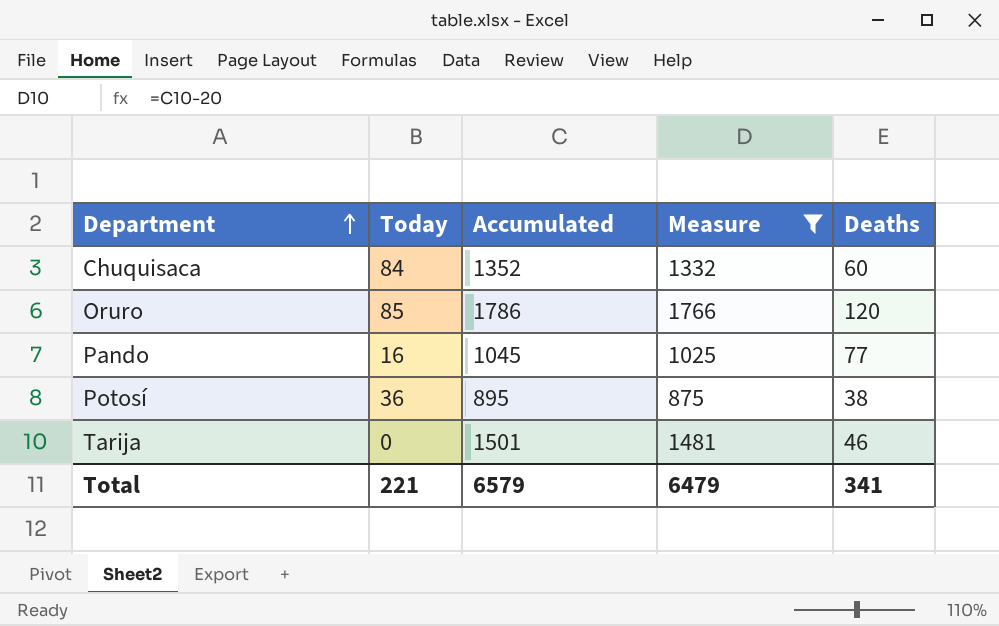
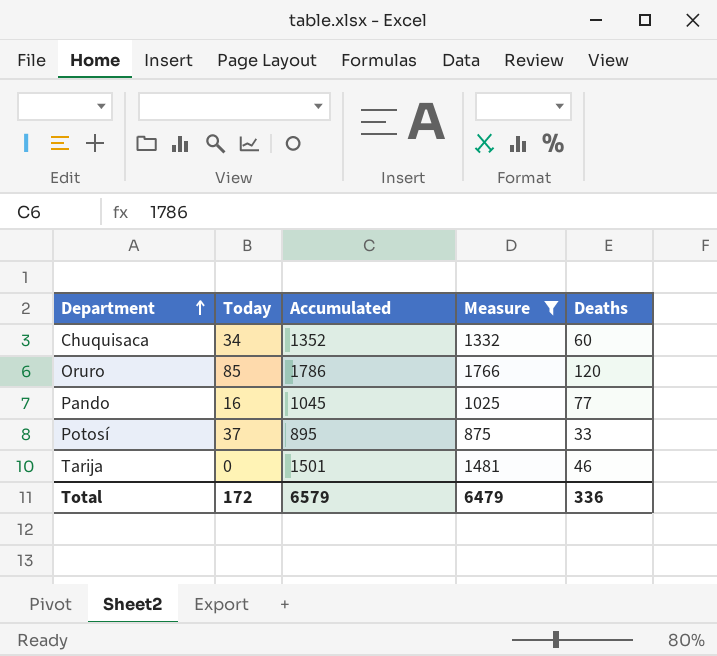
Chuquisaca | Today: 84 -> 34
Potosí | Today: 36 -> 37
Potosí | Deaths: 38 -> 33
Total | Today: 221 -> 172
Total | Deaths: 341 -> 336

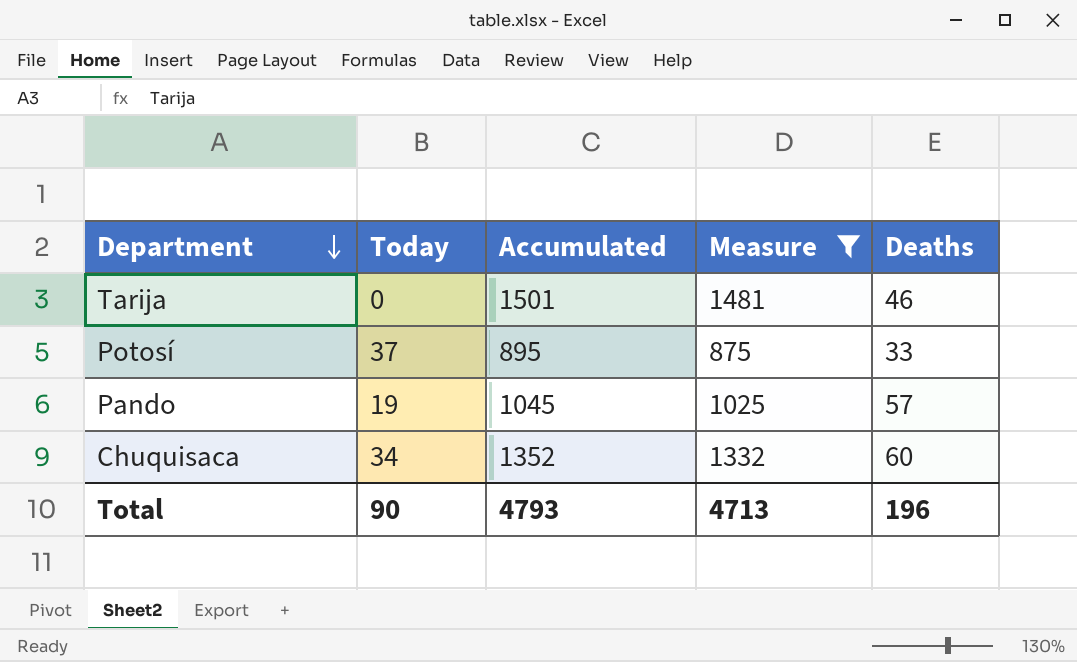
row order: Department ascending -> Department descending
row Oruro: 85 | 1786 | 1766 | 120 -> none
Pando | Today: 16 -> 19
Pando | Deaths: 77 -> 57
Total | Today: 172 -> 90
Total | Accumulated: 6579 -> 4793
Total | Measure: 6479 -> 4713
Total | Deaths: 336 -> 196

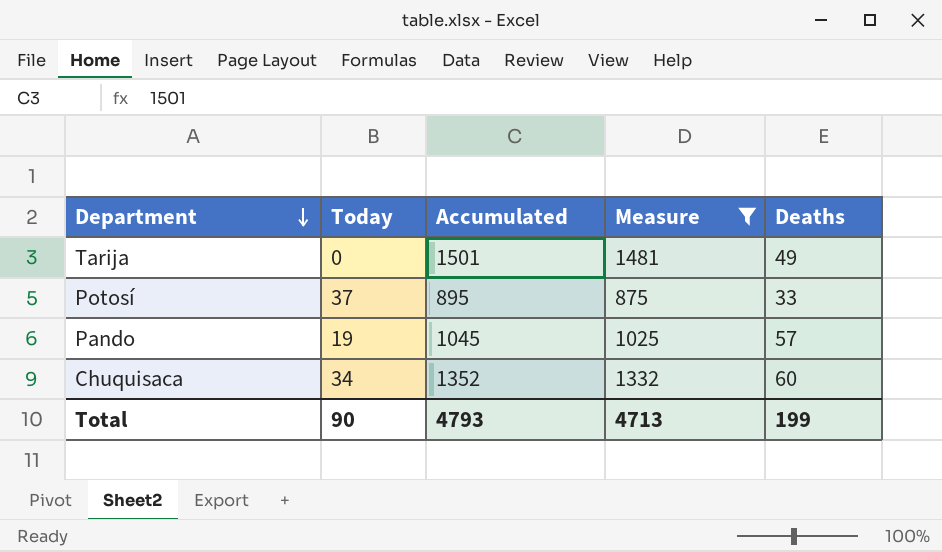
Tarija | Deaths: 46 -> 49
Total | Deaths: 196 -> 199

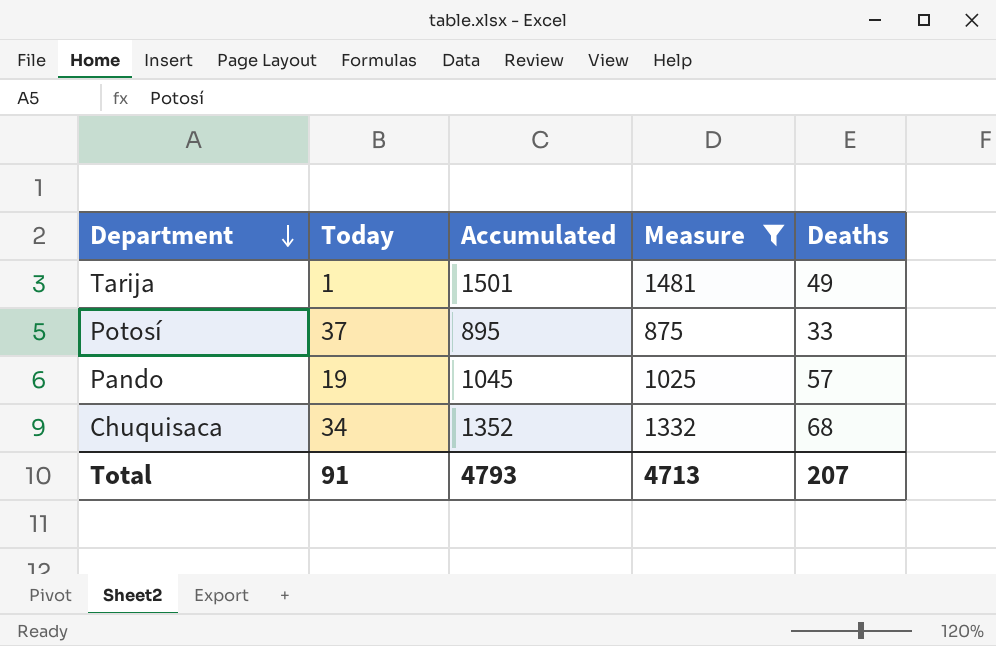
Tarija | Today: 0 -> 1
Chuquisaca | Deaths: 60 -> 68
Total | Today: 90 -> 91
Total | Deaths: 199 -> 207

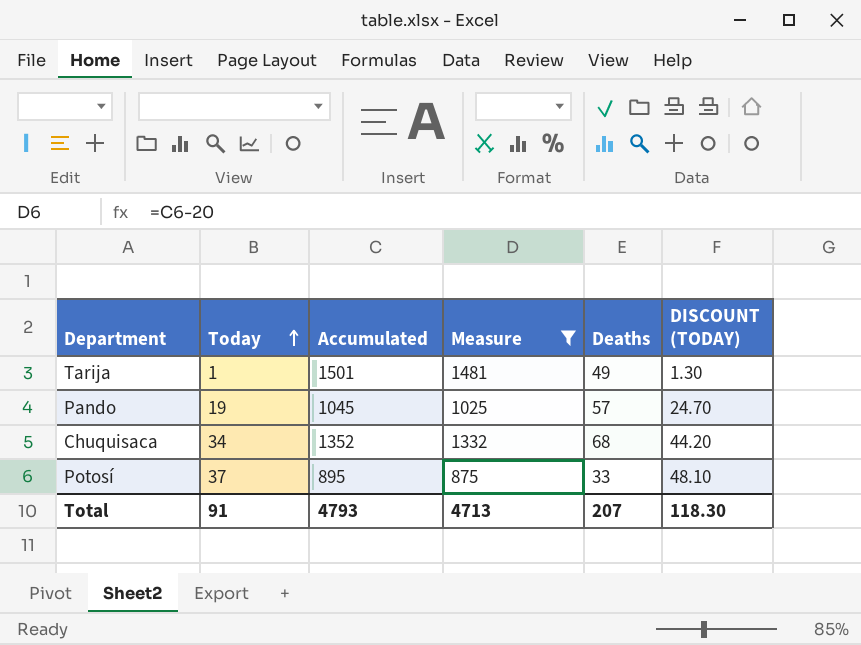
row order: Department descending -> Today ascending
column DISCOUNT (TODAY) | formula: none -> [Today] * 1.3

